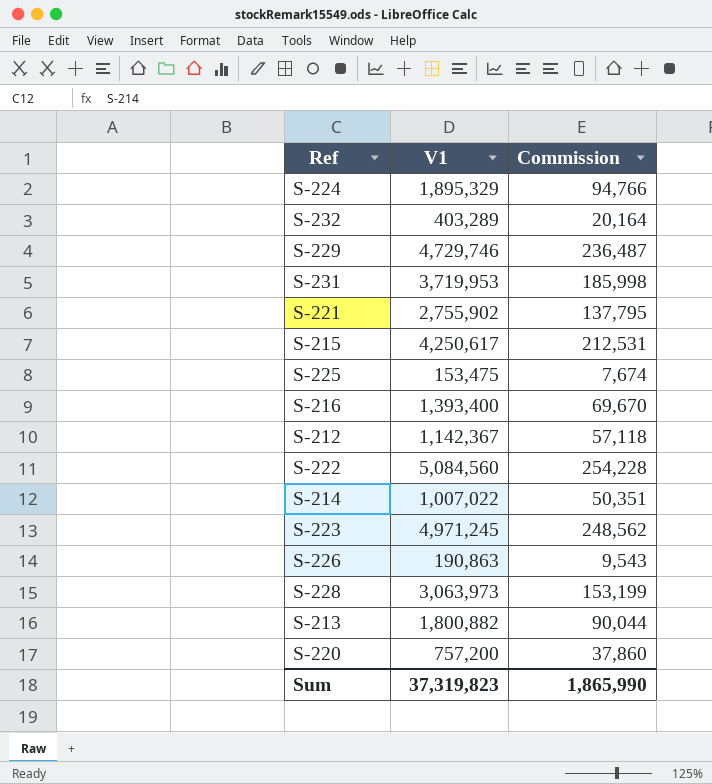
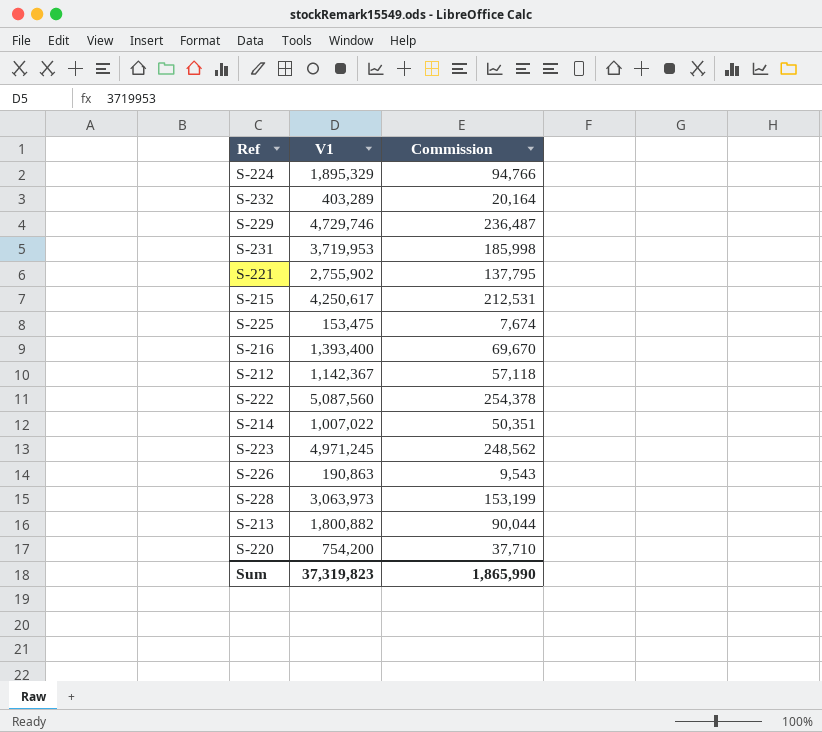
S-222 | V1: 5,084,560 -> 5,087,560
S-222 | Commission: 254,228 -> 254,378
S-220 | V1: 757,200 -> 754,200
S-220 | Commission: 37,860 -> 37,710

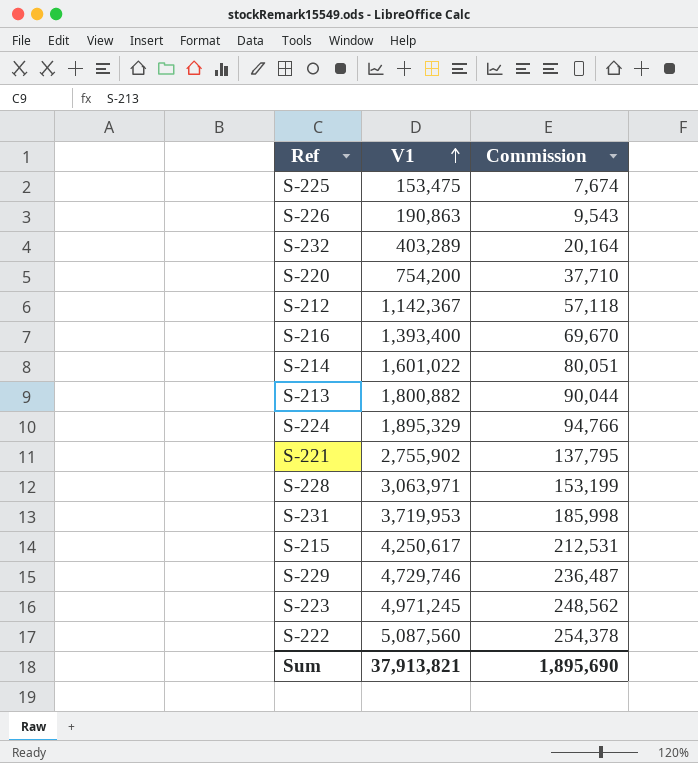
row order: none -> V1 ascending
S-214 | V1: 1,007,022 -> 1,601,022
S-214 | Commission: 50,351 -> 80,051
S-228 | V1: 3,063,973 -> 3,063,971
Sum | V1: 37,319,823 -> 37,913,821
Sum | Commission: 1,865,990 -> 1,895,690

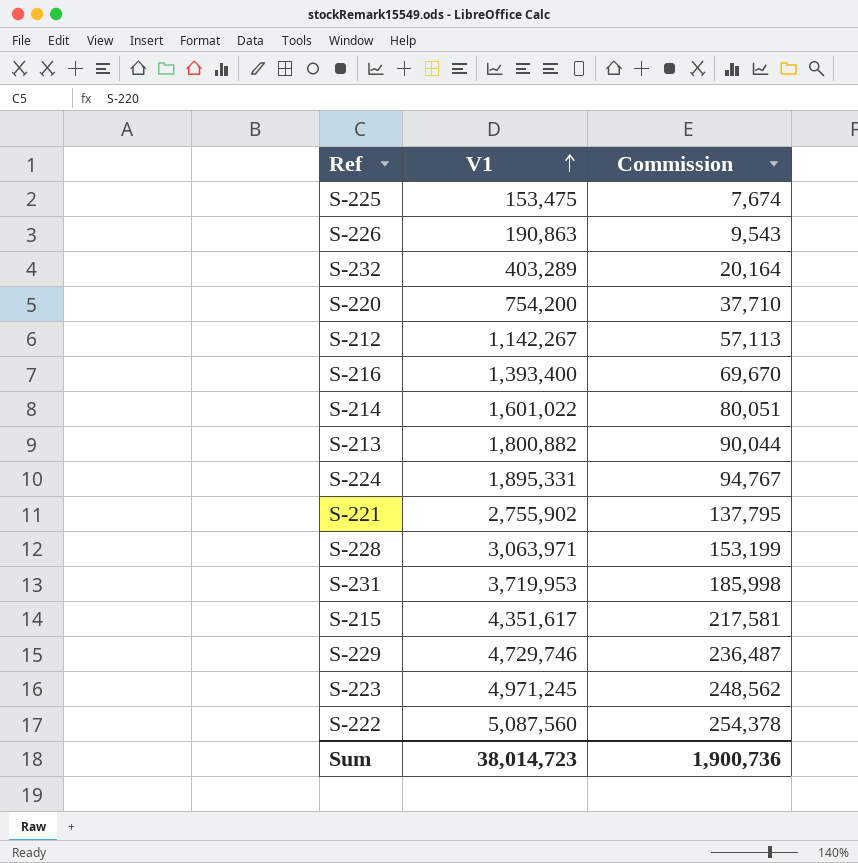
S-212 | V1: 1,142,367 -> 1,142,267
S-212 | Commission: 57,118 -> 57,113
S-224 | V1: 1,895,329 -> 1,895,331
S-224 | Commission: 94,766 -> 94,767
S-215 | V1: 4,250,617 -> 4,351,617
S-215 | Commission: 212,531 -> 217,581
Sum | V1: 37,913,821 -> 38,014,723
Sum | Commission: 1,895,690 -> 1,900,736

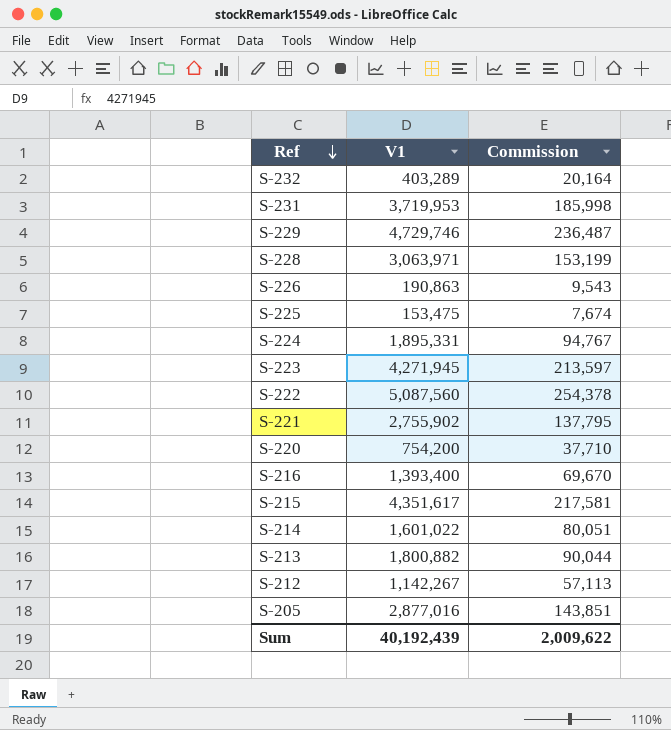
row order: V1 ascending -> Ref descending
S-223 | V1: 4,971,245 -> 4,271,945
S-223 | Commission: 248,562 -> 213,597
row S-205: none -> 2,877,016 | 143,851
Sum | V1: 38,014,723 -> 40,192,439
Sum | Commission: 1,900,736 -> 2,009,622

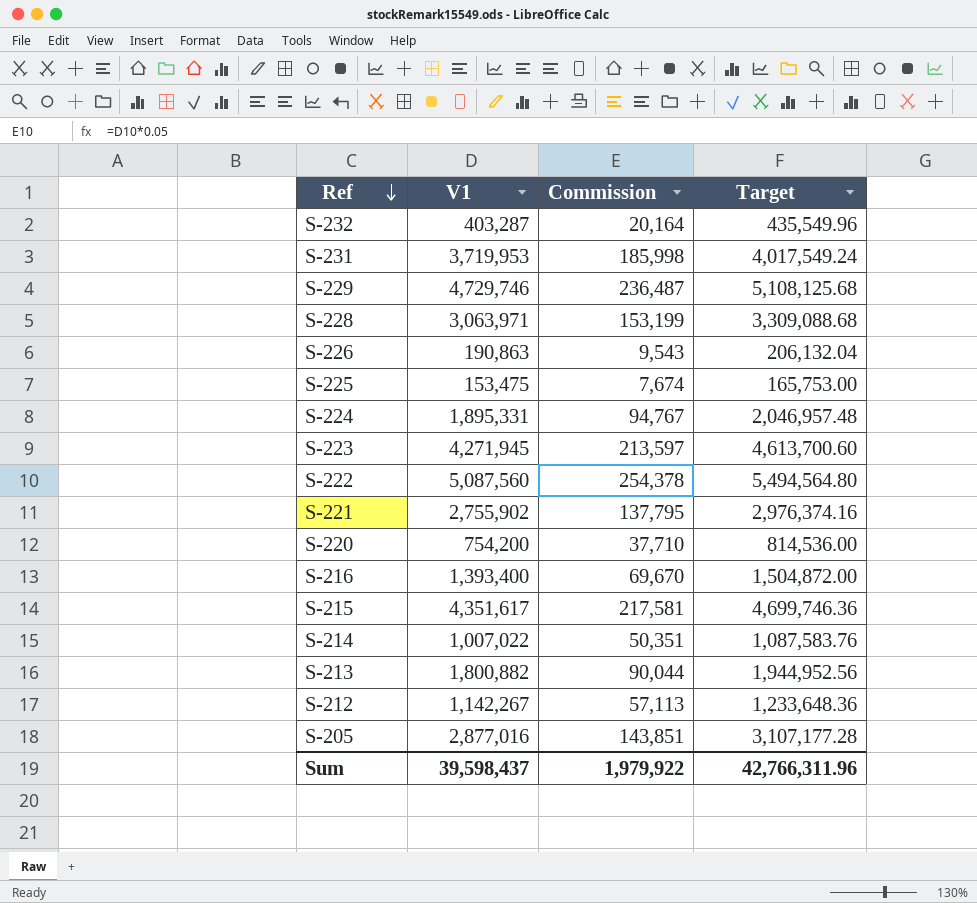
column Target | formula: none -> [V1] * 1.08
S-232 | V1: 403,289 -> 403,287
S-214 | V1: 1,601,022 -> 1,007,022
S-214 | Commission: 80,051 -> 50,351
Sum | V1: 40,192,439 -> 39,598,437
Sum | Commission: 2,009,622 -> 1,979,922

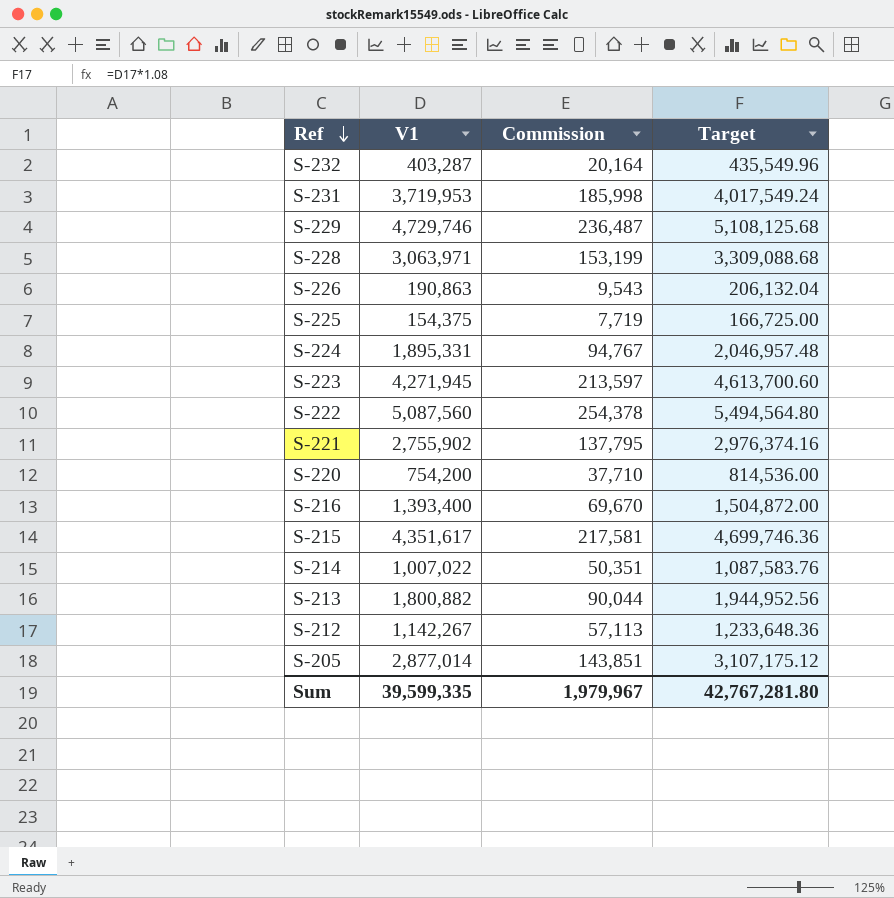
S-225 | V1: 153,475 -> 154,375
S-225 | Commission: 7,674 -> 7,719
S-225 | Target: 165,753.00 -> 166,725.00
S-205 | V1: 2,877,016 -> 2,877,014
S-205 | Target: 3,107,177.28 -> 3,107,175.12
Sum | V1: 39,598,437 -> 39,599,335
Sum | Commission: 1,979,922 -> 1,979,967
Sum | Target: 42,766,311.96 -> 42,767,281.80

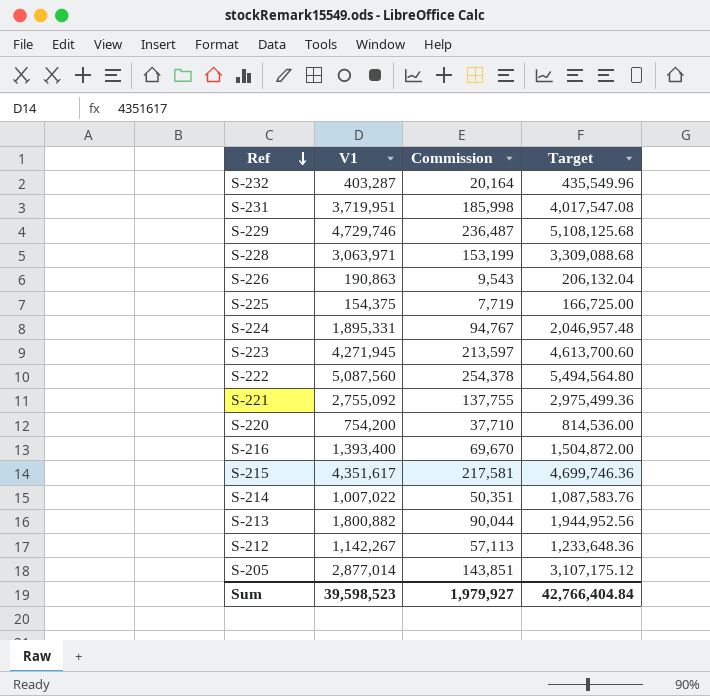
S-231 | V1: 3,719,953 -> 3,719,951
S-231 | Target: 4,017,549.24 -> 4,017,547.08
S-221 | V1: 2,755,902 -> 2,755,092
S-221 | Commission: 137,795 -> 137,755
S-221 | Target: 2,976,374.16 -> 2,975,499.36
Sum | V1: 39,599,335 -> 39,598,523
Sum | Commission: 1,979,967 -> 1,979,927
Sum | Target: 42,767,281.80 -> 42,766,404.84

